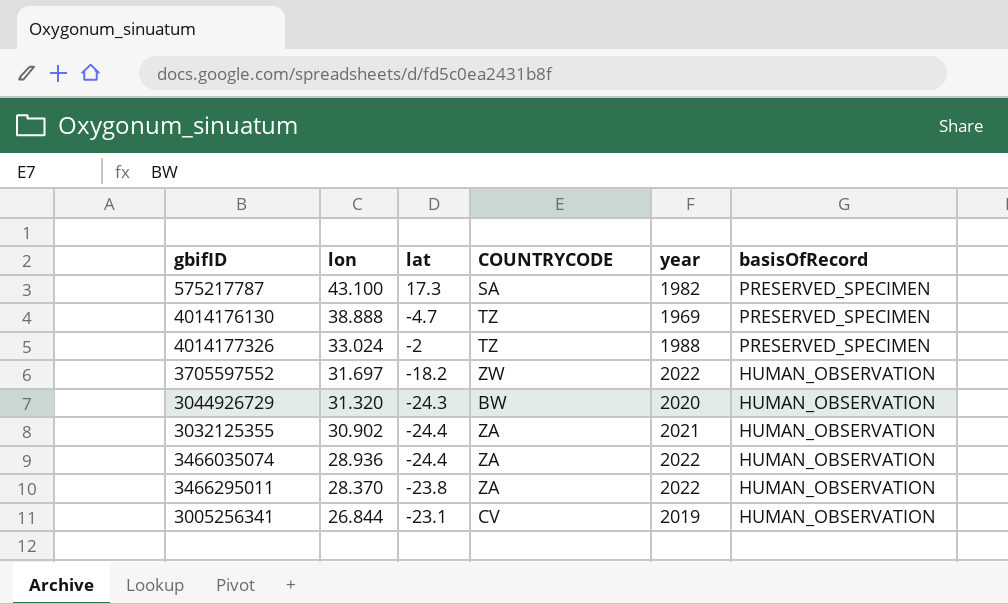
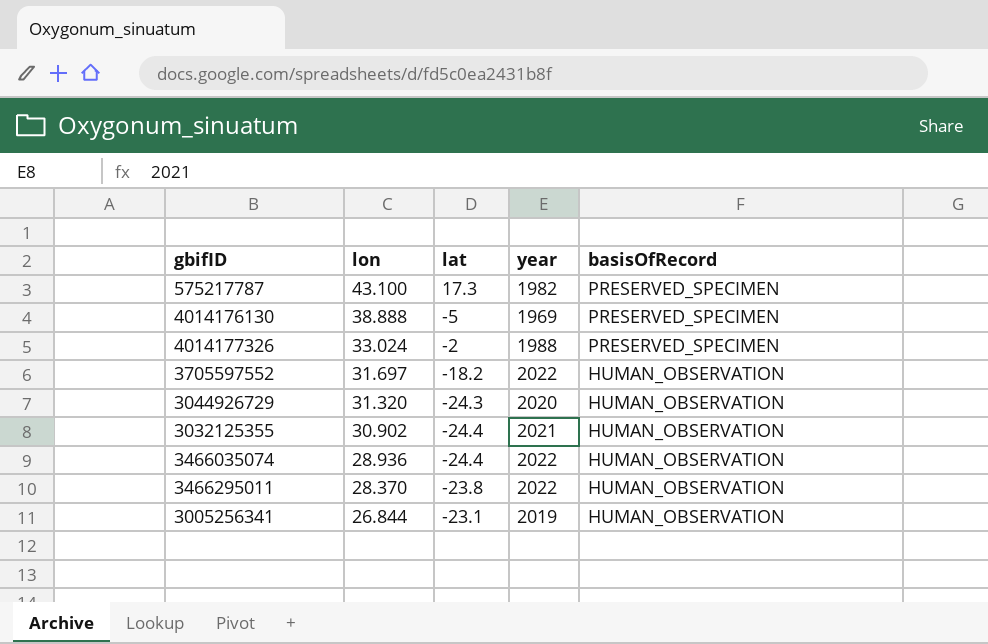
column COUNTRYCODE | position: 4 -> none
4014176130 | lat: -4.7 -> -5

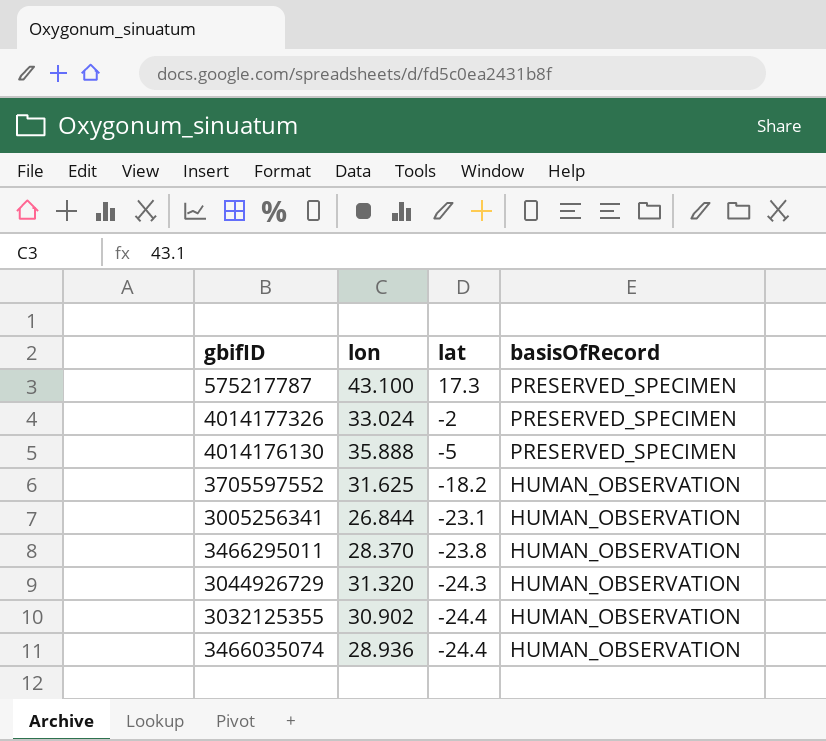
row order: lon descending -> lat descending
column year | position: 4 -> none
4014176130 | lon: 38.888 -> 35.888
3705597552 | lon: 31.697 -> 31.625

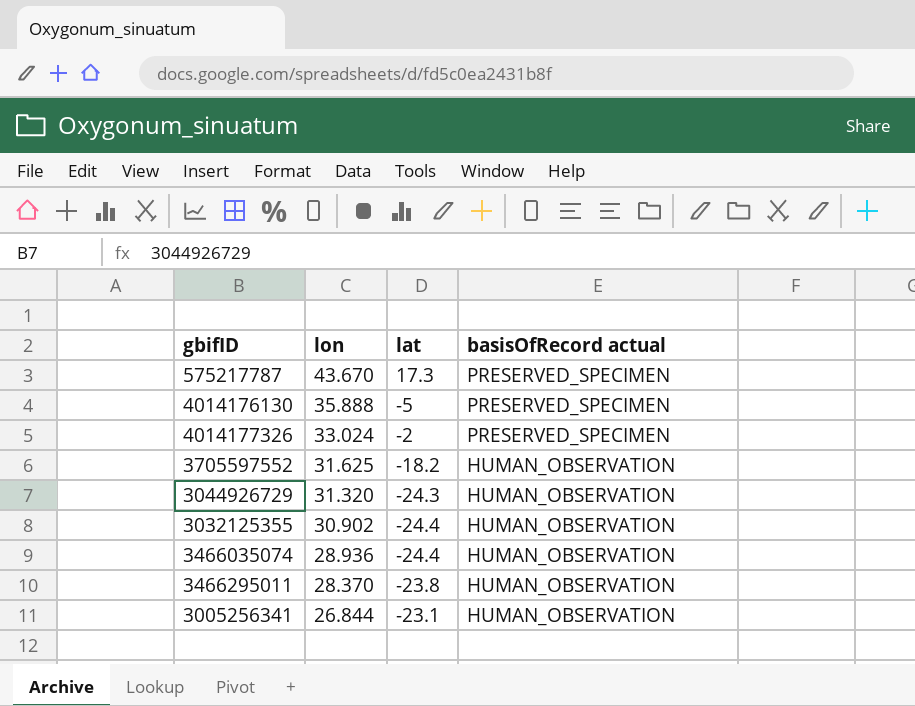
row order: lat descending -> lon descending
column name: basisOfRecord -> basisOfRecord actual
575217787 | lon: 43.100 -> 43.670

